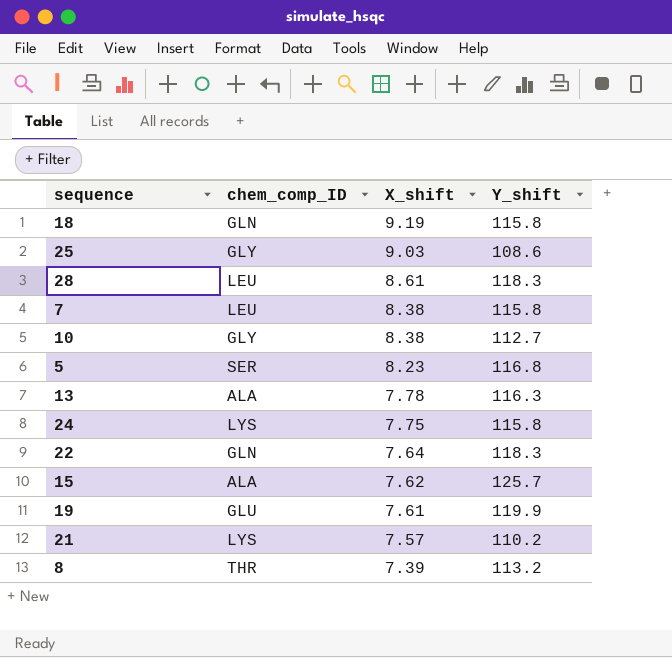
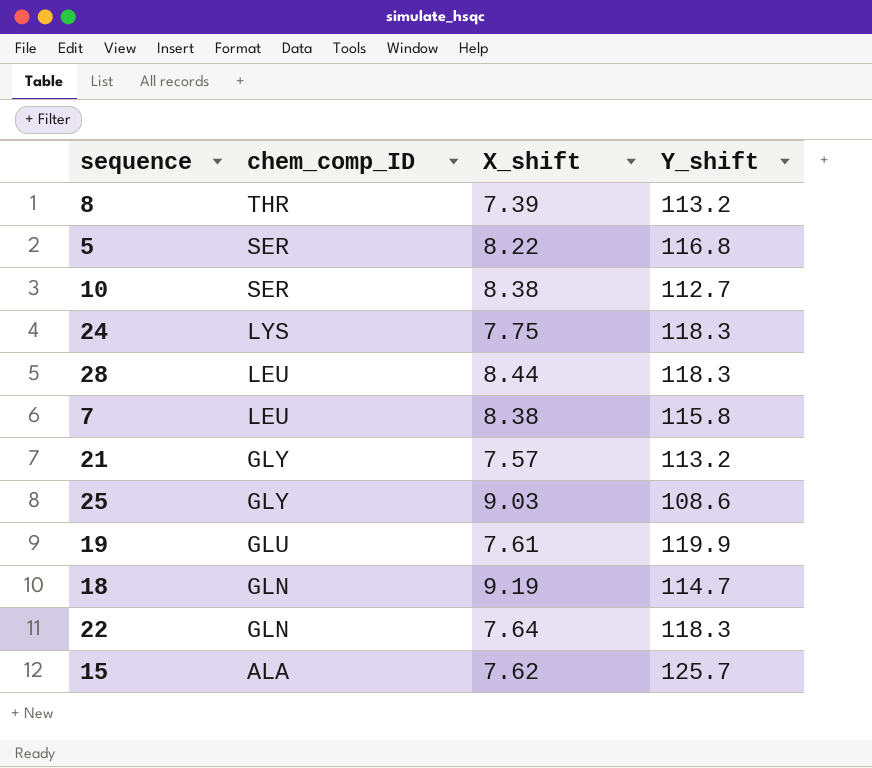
row order: X_shift descending -> chem_comp_ID descending
row 13: ALA | 7.78 | 116.3 -> none
5 | X_shift: 8.23 -> 8.22
10 | chem_comp_ID: GLY -> SER
24 | Y_shift: 115.8 -> 118.3
28 | X_shift: 8.61 -> 8.44
21 | chem_comp_ID: LYS -> GLY
21 | Y_shift: 110.2 -> 113.2
18 | Y_shift: 115.8 -> 114.7

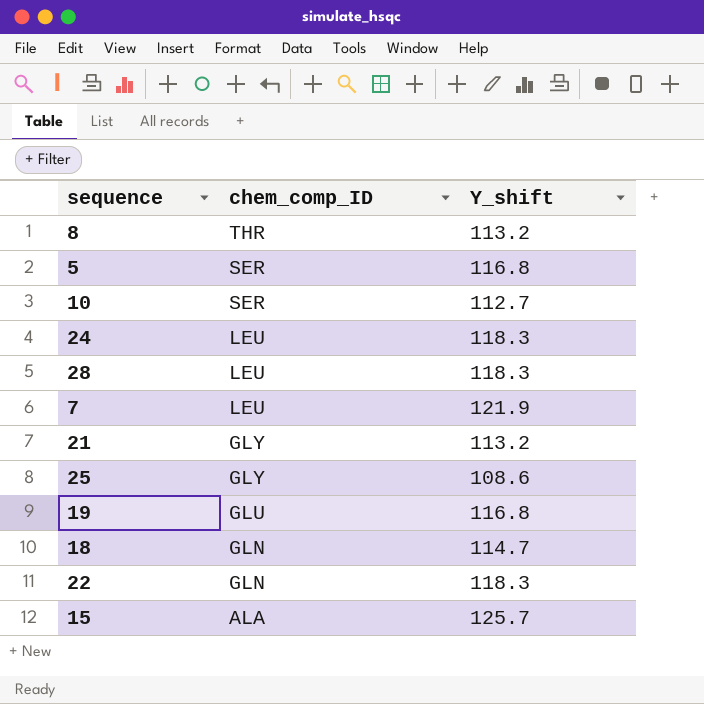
column X_shift | position: 3 -> none
24 | chem_comp_ID: LYS -> LEU
7 | Y_shift: 115.8 -> 121.9
19 | Y_shift: 119.9 -> 116.8

